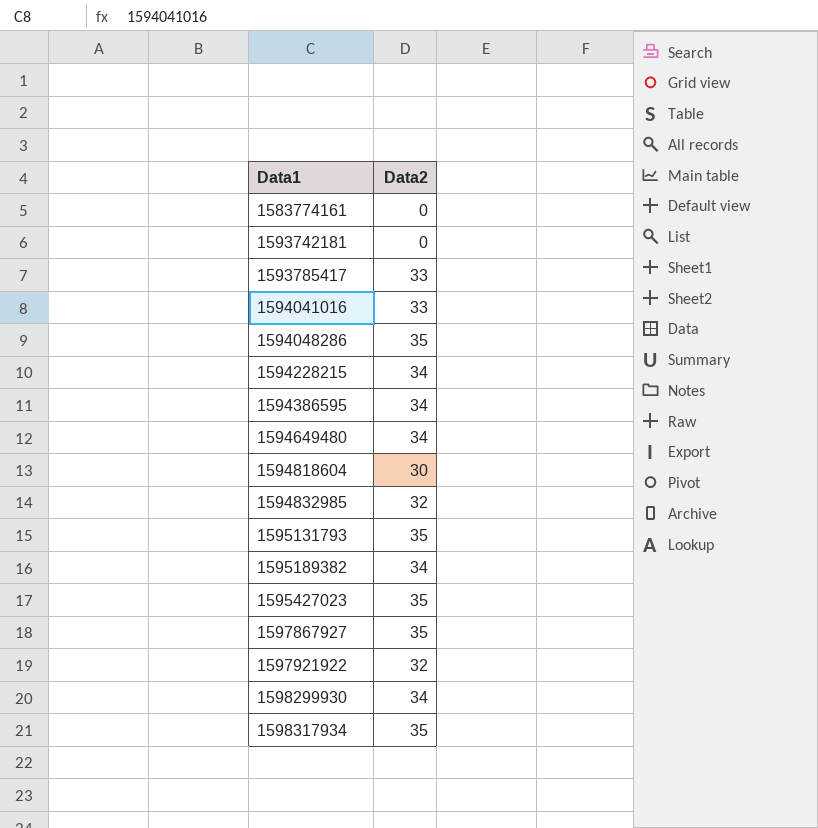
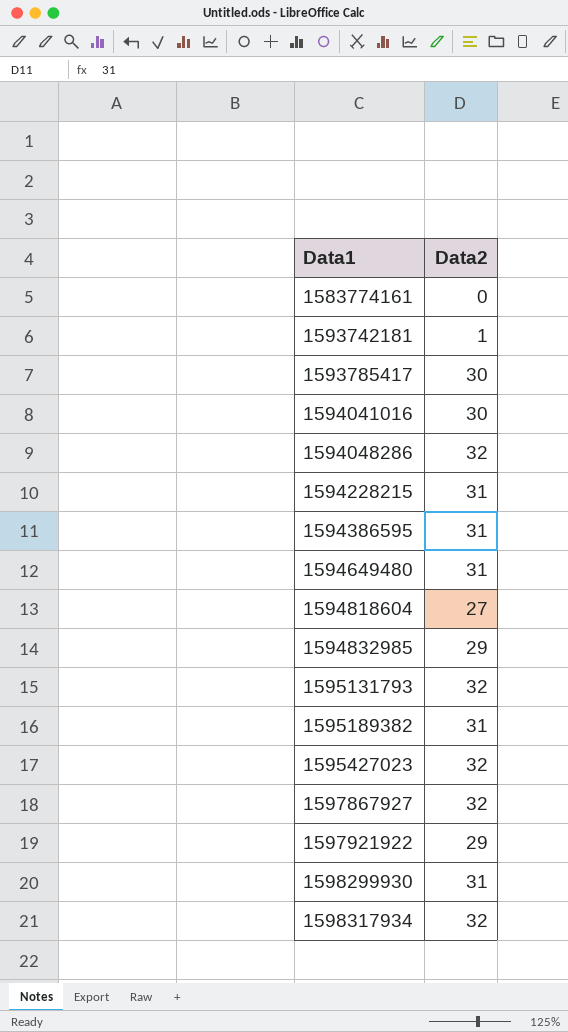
1593742181 | Data2: 0 -> 1
1593785417 | Data2: 33 -> 30
1594041016 | Data2: 33 -> 30
1594048286 | Data2: 35 -> 32
1594228215 | Data2: 34 -> 31
1594386595 | Data2: 34 -> 31
1594649480 | Data2: 34 -> 31
1594818604 | Data2: 30 -> 27
1594832985 | Data2: 32 -> 29
1595131793 | Data2: 35 -> 32
1595189382 | Data2: 34 -> 31
1595427023 | Data2: 35 -> 32
1597867927 | Data2: 35 -> 32
1597921922 | Data2: 32 -> 29
1598299930 | Data2: 34 -> 31
1598317934 | Data2: 35 -> 32

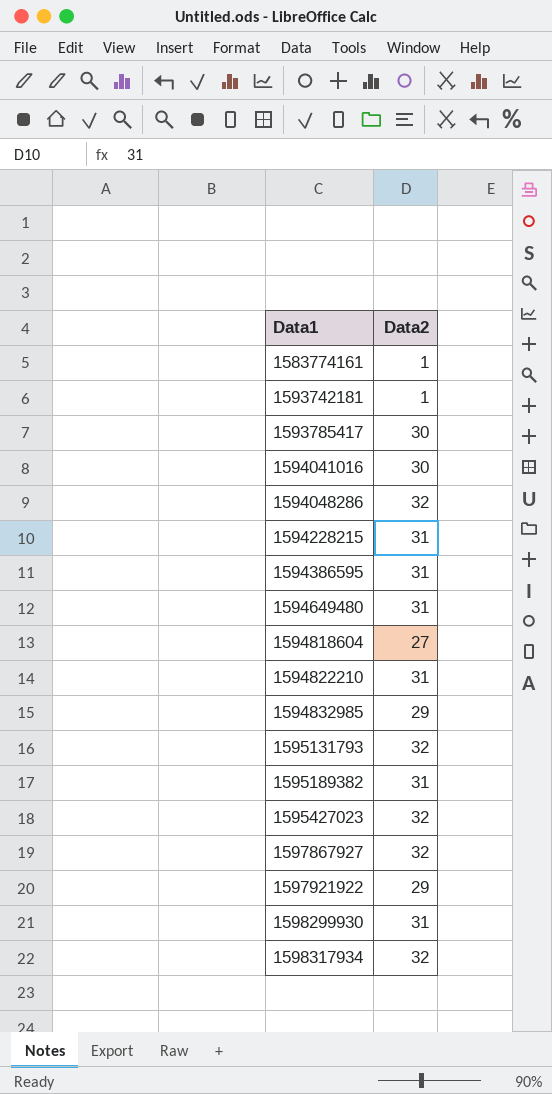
1583774161 | Data2: 0 -> 1
row 1594822210: none -> 31

